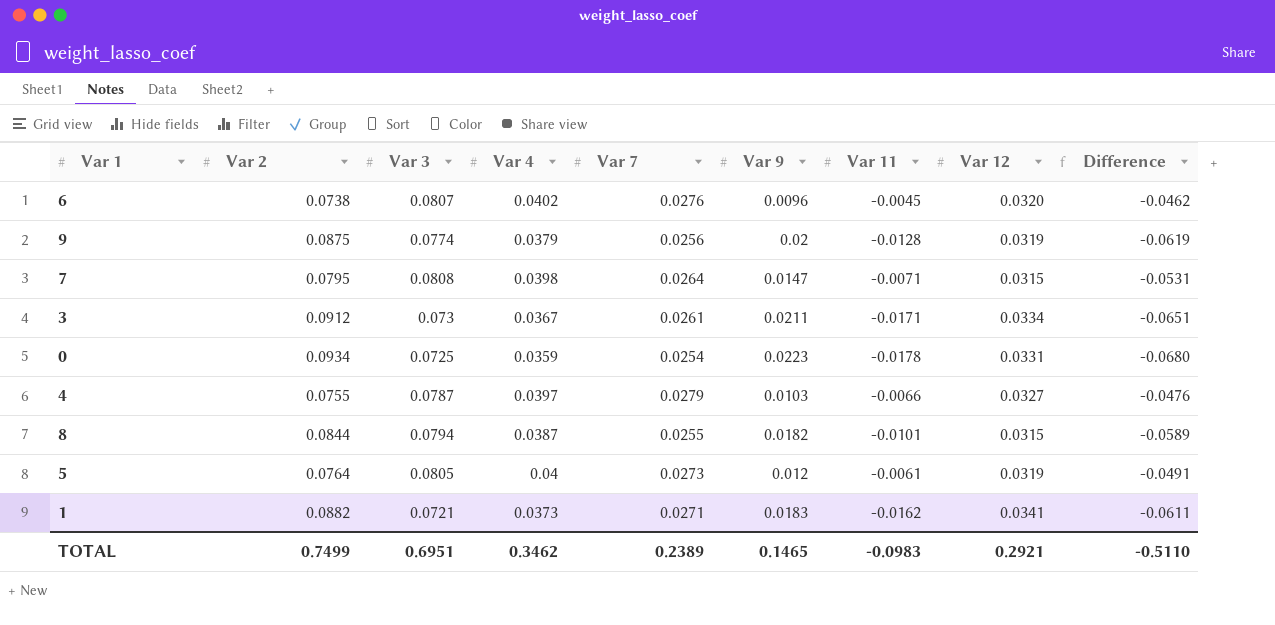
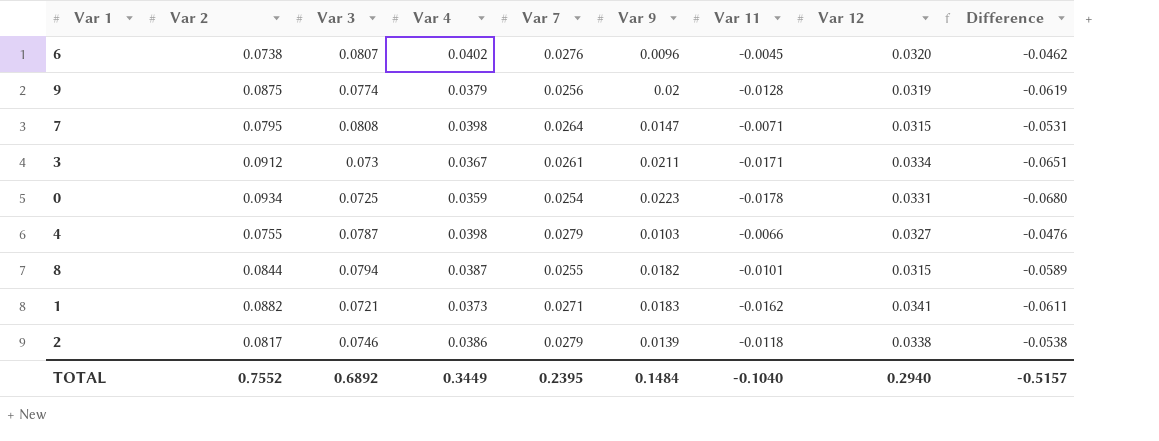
row 5: 0.0764 | 0.0805 | 0.04 | 0.0273 | 0.012 | -0.0061 | 0.0319 | -0.0491 -> none
4 | Var 4: 0.0397 -> 0.0398
row 2: none -> 0.0817 | 0.0746 | 0.0386 | 0.0279 | 0.0139 | -0.0118 | 0.0338 | -0.0538
TOTAL | Var 2: 0.7499 -> 0.7552
TOTAL | Var 3: 0.6951 -> 0.6892
TOTAL | Var 4: 0.3462 -> 0.3449
TOTAL | Var 7: 0.2389 -> 0.2395
TOTAL | Var 9: 0.1465 -> 0.1484
TOTAL | Var 11: -0.0983 -> -0.1040
TOTAL | Var 12: 0.2921 -> 0.2940
TOTAL | Difference: -0.5110 -> -0.5157

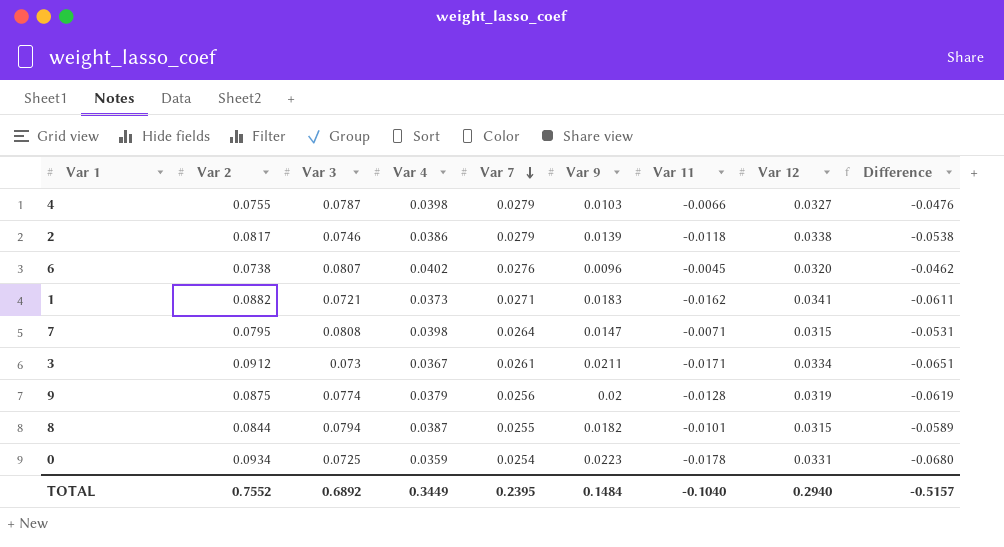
row order: none -> Var 7 descending

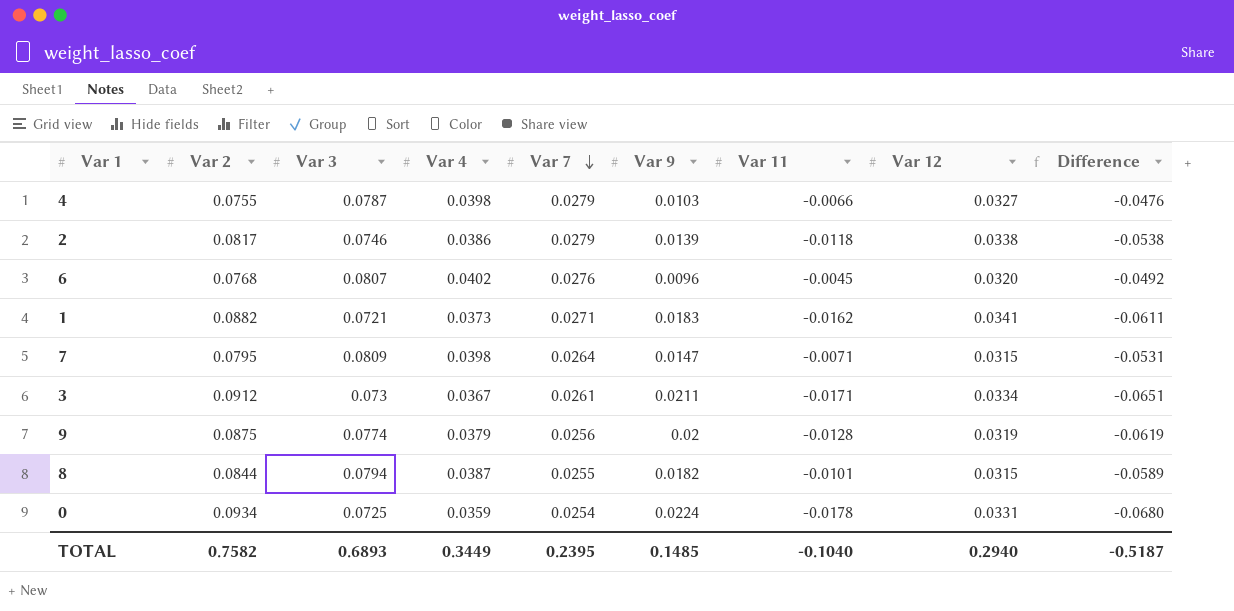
6 | Var 2: 0.0738 -> 0.0768
6 | Difference: -0.0462 -> -0.0492
7 | Var 3: 0.0808 -> 0.0809
0 | Var 9: 0.0223 -> 0.0224
TOTAL | Var 2: 0.7552 -> 0.7582
TOTAL | Var 3: 0.6892 -> 0.6893
TOTAL | Var 9: 0.1484 -> 0.1485
TOTAL | Difference: -0.5157 -> -0.5187

